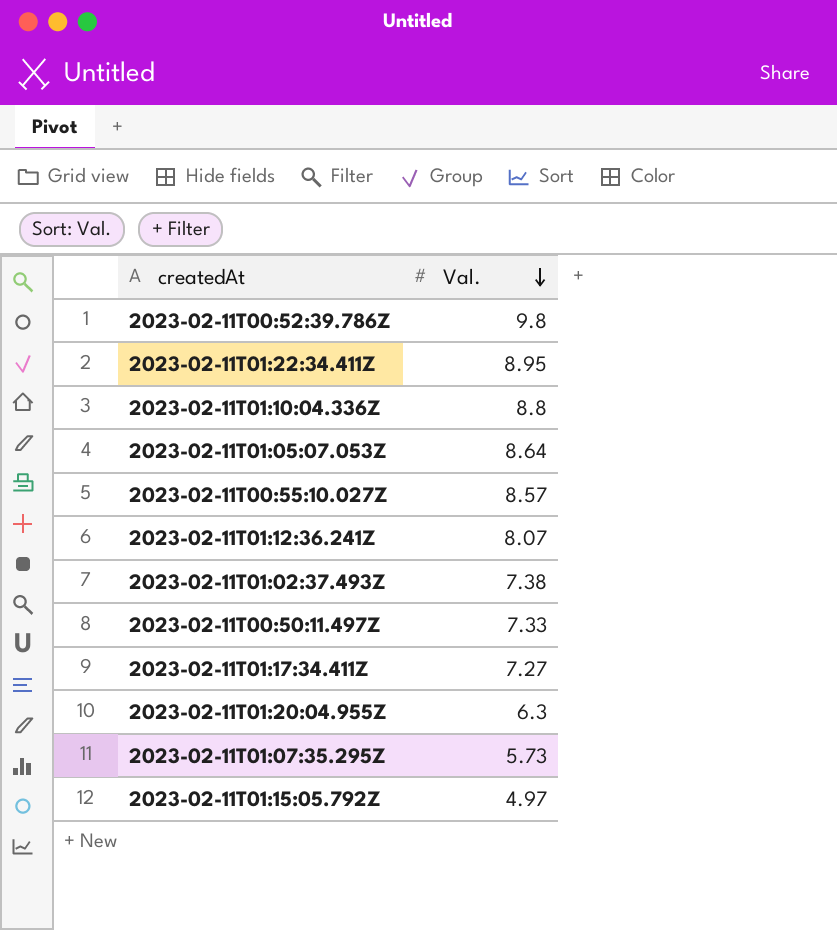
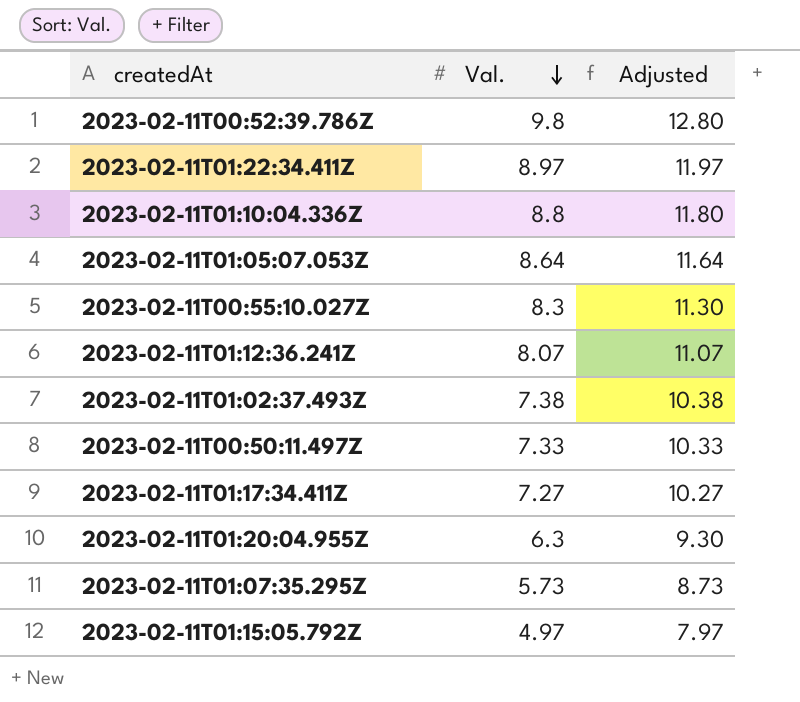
column Adjusted | formula: none -> [Val.] + 3
2023-02-11T01:22:34.411Z | Val.: 8.95 -> 8.97
2023-02-11T00:55:10.027Z | Val.: 8.57 -> 8.3

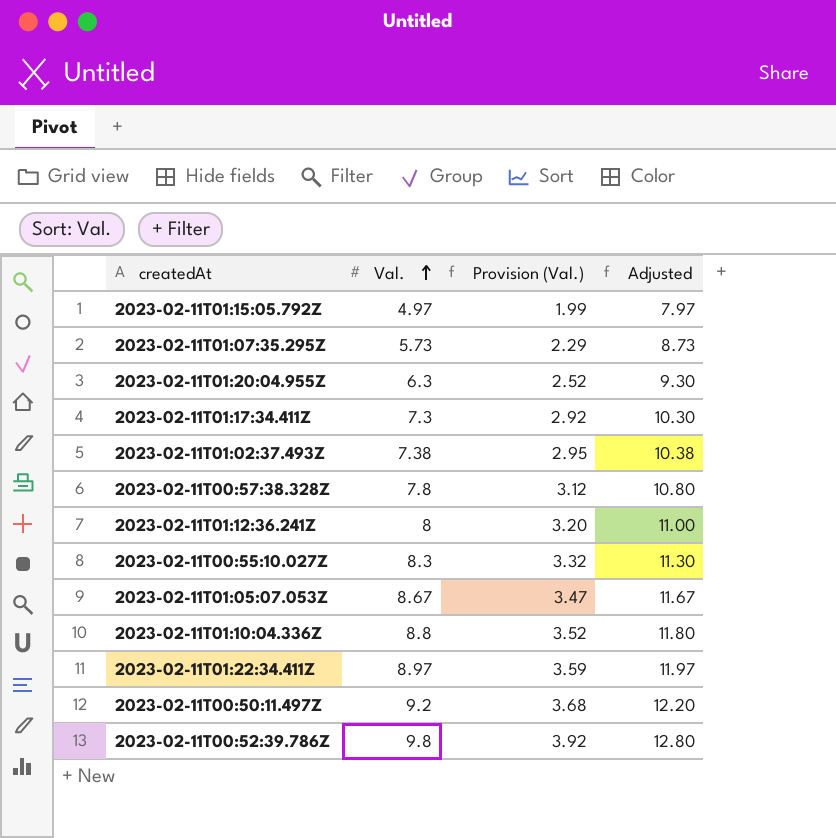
row order: Val. descending -> Val. ascending
column Provision (Val.) | formula: none -> [Val.] * 0.4
2023-02-11T01:17:34.411Z | Val.: 7.27 -> 7.3
2023-02-11T01:17:34.411Z | Adjusted: 10.27 -> 10.30
row 2023-02-11T00:57:38.328Z: none -> 7.8 | 3.12 | 10.80
2023-02-11T01:12:36.241Z | Val.: 8.07 -> 8
2023-02-11T01:12:36.241Z | Adjusted: 11.07 -> 11.00
2023-02-11T01:05:07.053Z | Val.: 8.64 -> 8.67
2023-02-11T01:05:07.053Z | Adjusted: 11.64 -> 11.67
2023-02-11T00:50:11.497Z | Val.: 7.33 -> 9.2
2023-02-11T00:50:11.497Z | Adjusted: 10.33 -> 12.20

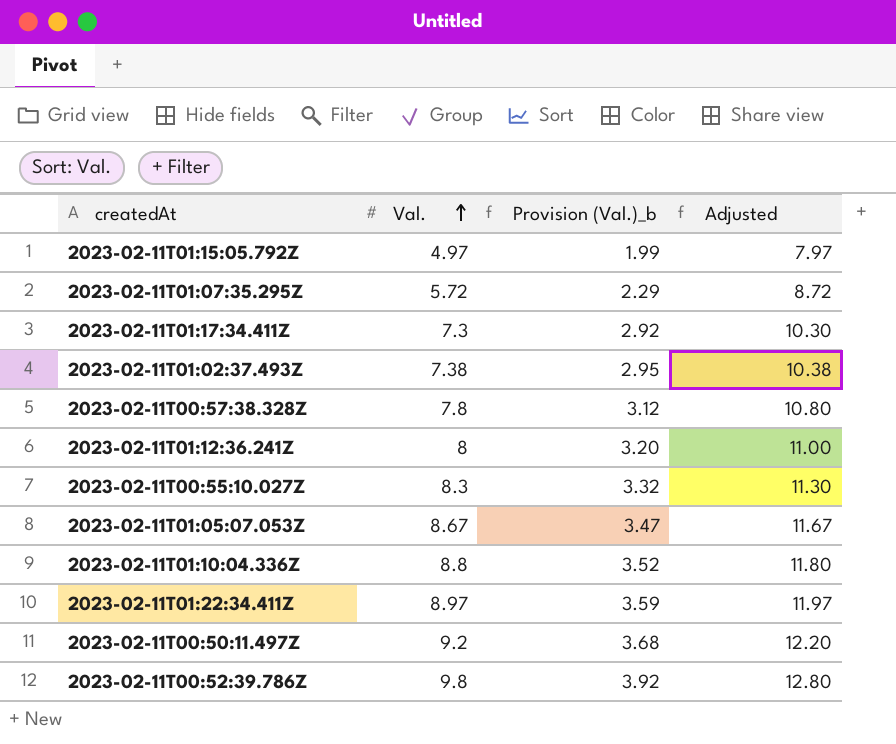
column name: Provision (Val.) -> Provision (Val.)_b
row 2023-02-11T01:20:04.955Z: 6.3 | 2.52 | 9.30 -> none
2023-02-11T01:07:35.295Z | Val.: 5.73 -> 5.72
2023-02-11T01:07:35.295Z | Adjusted: 8.73 -> 8.72

